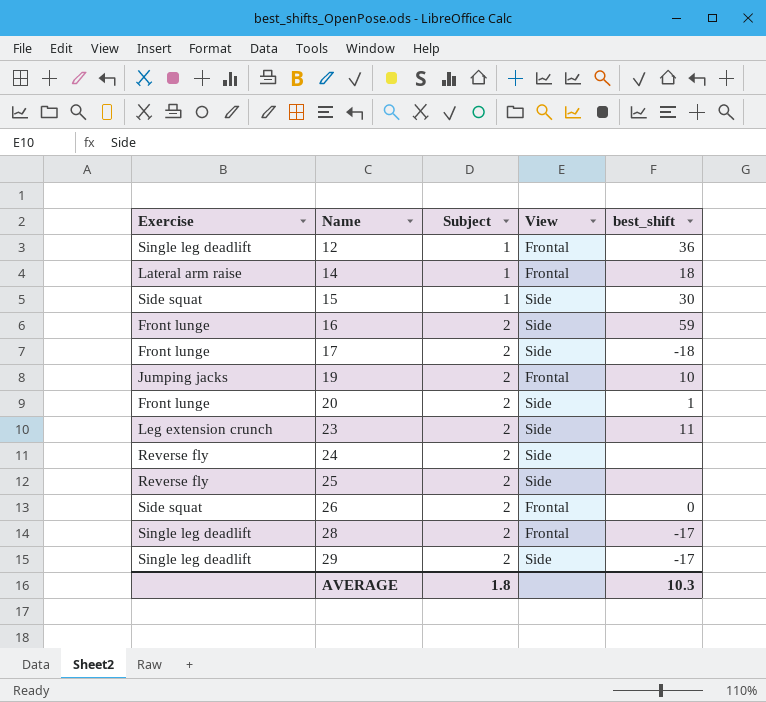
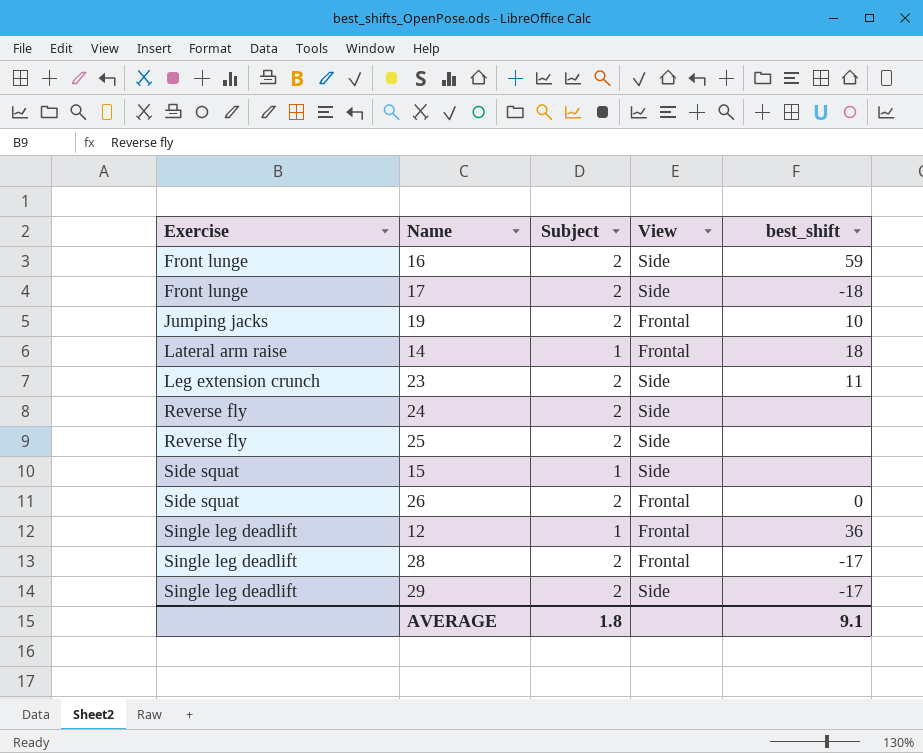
row order: Name ascending -> Exercise ascending
row 20: Front lunge | 2 | Side | 1 -> none
15 | best_shift: 30 -> none
AVERAGE | best_shift: 10.3 -> 9.1

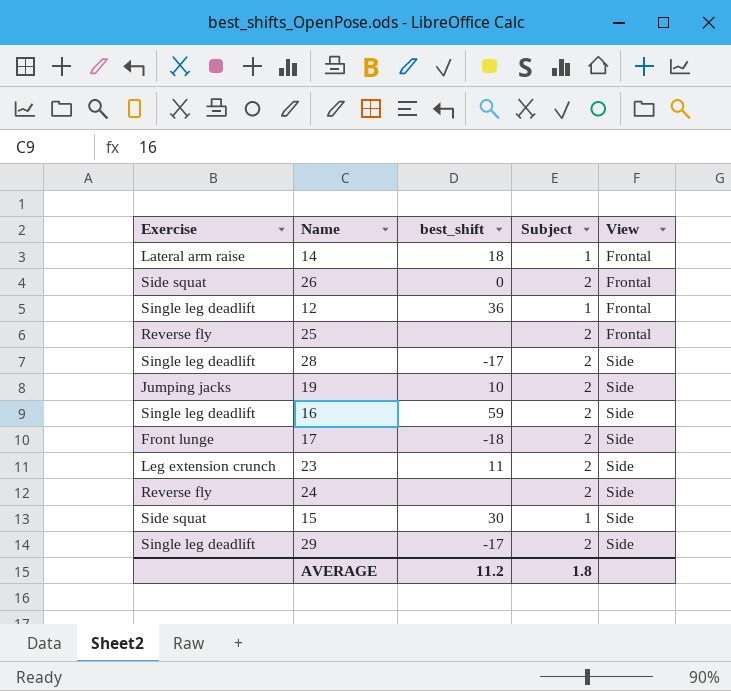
row order: Exercise ascending -> View ascending
column best_shift | position: 5 -> 3
25 | View: Side -> Frontal
28 | View: Frontal -> Side
19 | View: Frontal -> Side
16 | Exercise: Front lunge -> Single leg deadlift
15 | best_shift: none -> 30
AVERAGE | best_shift: 9.1 -> 11.2

